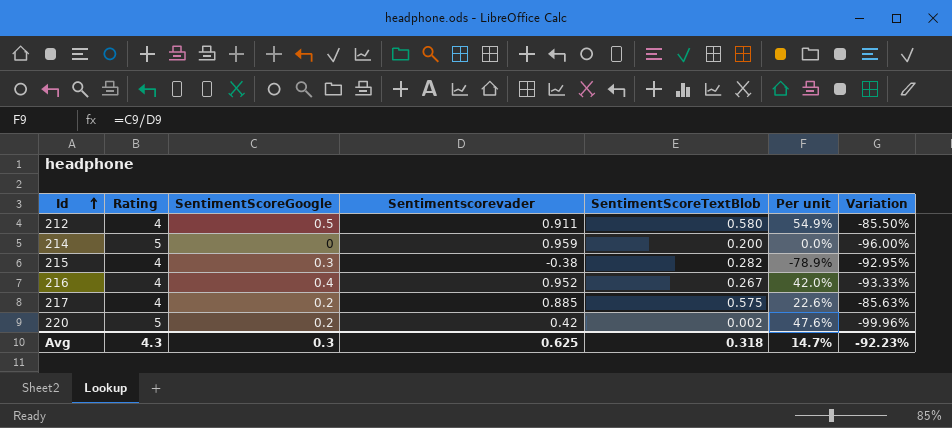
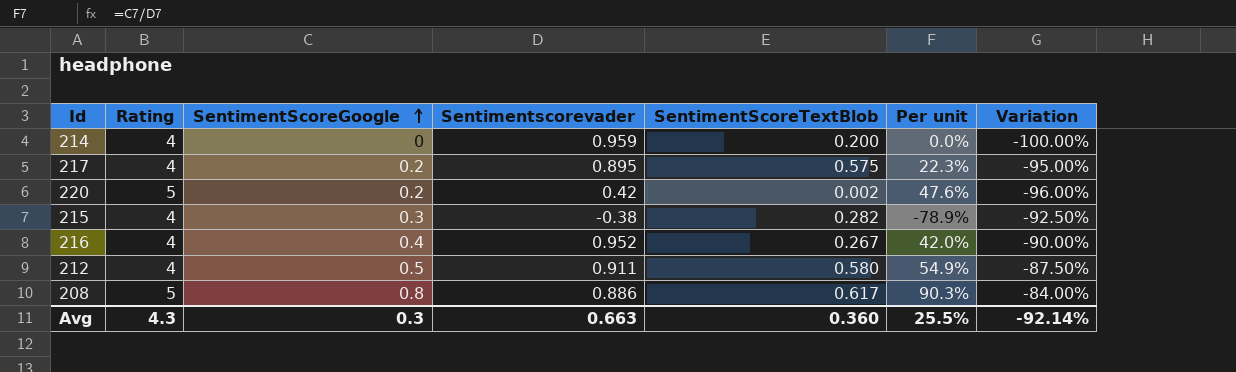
row order: Id ascending -> SentimentScoreGoogle ascending
column Variation | formula: ([SentimentScoreTextBlob] - [Rating]) / [Rating] -> ([SentimentScoreGoogle] - [Rating]) / [Rating]
214 | Rating: 5 -> 4
217 | Sentimentscorevader: 0.885 -> 0.895
217 | Per unit: 22.6% -> 22.3%
row 208: none -> 5 | 0.8 | 0.886 | 0.617 | 90.3% | -84.00%
Avg | Sentimentscorevader: 0.625 -> 0.663
Avg | SentimentScoreTextBlob: 0.318 -> 0.360
Avg | Per unit: 14.7% -> 25.5%
Avg | Variation: -92.23% -> -92.14%

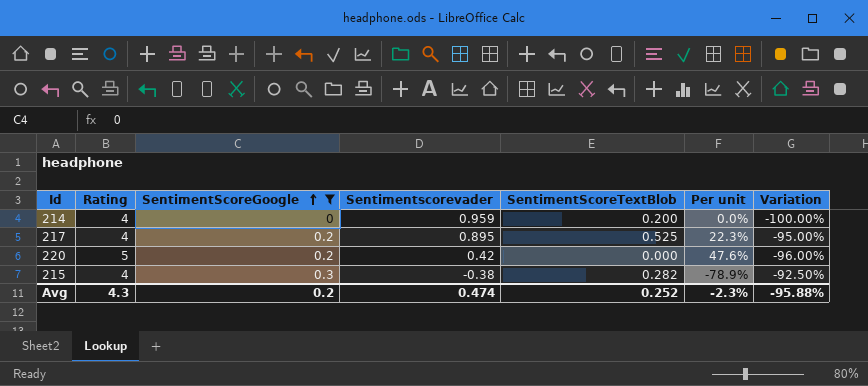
filter: none -> SentimentScoreGoogle <= 0.3
217 | SentimentScoreTextBlob: 0.575 -> 0.525
220 | SentimentScoreTextBlob: 0.002 -> 0.000
Avg | SentimentScoreGoogle: 0.3 -> 0.2
Avg | Sentimentscorevader: 0.663 -> 0.474
Avg | SentimentScoreTextBlob: 0.360 -> 0.252
Avg | Per unit: 25.5% -> -2.3%
Avg | Variation: -92.14% -> -95.88%

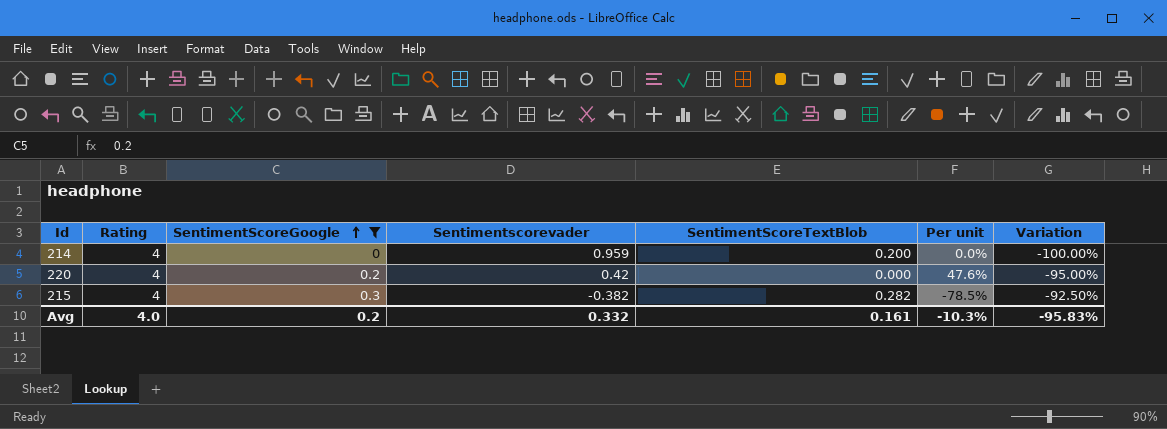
row 217: 4 | 0.2 | 0.895 | 0.525 | 22.3% | -95.00% -> none
220 | Rating: 5 -> 4
220 | Variation: -96.00% -> -95.00%
215 | Sentimentscorevader: -0.38 -> -0.382
215 | Per unit: -78.9% -> -78.5%
Avg | Rating: 4.3 -> 4.0
Avg | Sentimentscorevader: 0.474 -> 0.332
Avg | SentimentScoreTextBlob: 0.252 -> 0.161
Avg | Per unit: -2.3% -> -10.3%
Avg | Variation: -95.88% -> -95.83%

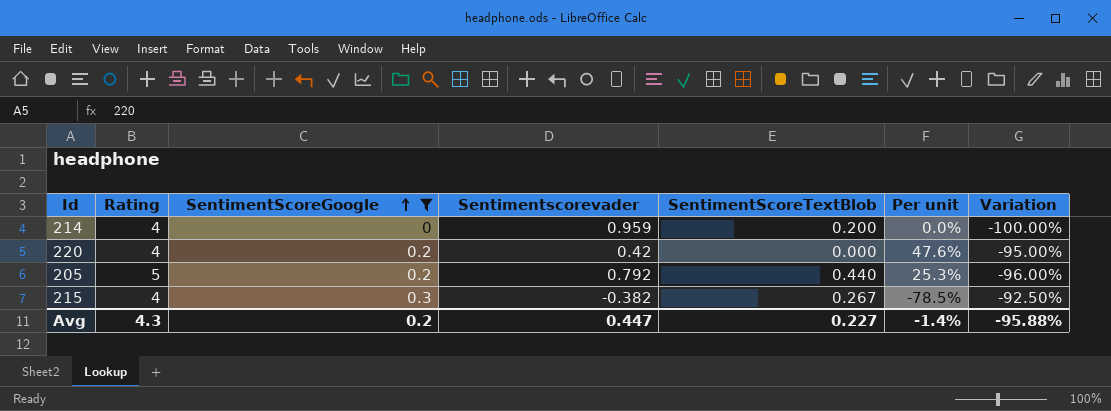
row 205: none -> 5 | 0.2 | 0.792 | 0.440 | 25.3% | -96.00%
215 | SentimentScoreTextBlob: 0.282 -> 0.267
Avg | Rating: 4.0 -> 4.3
Avg | Sentimentscorevader: 0.332 -> 0.447
Avg | SentimentScoreTextBlob: 0.161 -> 0.227
Avg | Per unit: -10.3% -> -1.4%
Avg | Variation: -95.83% -> -95.88%

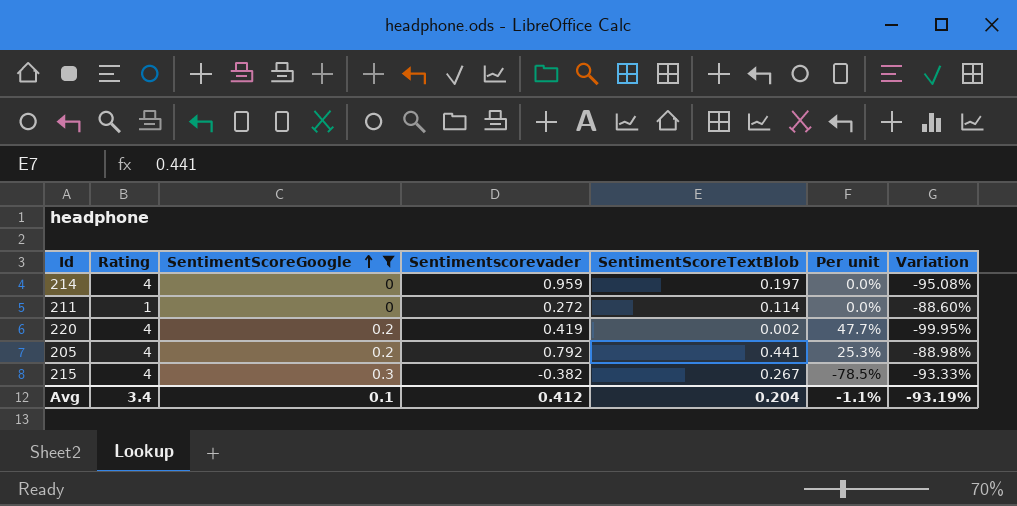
column Variation | formula: ([SentimentScoreGoogle] - [Rating]) / [Rating] -> ([SentimentScoreTextBlob] - [Rating]) / [Rating]
214 | SentimentScoreTextBlob: 0.200 -> 0.197
row 211: none -> 1 | 0 | 0.272 | 0.114 | 0.0% | -88.60%
220 | Sentimentscorevader: 0.42 -> 0.419
220 | SentimentScoreTextBlob: 0.000 -> 0.002
220 | Per unit: 47.6% -> 47.7%
205 | Rating: 5 -> 4
205 | SentimentScoreTextBlob: 0.440 -> 0.441
Avg | Rating: 4.3 -> 3.4
Avg | SentimentScoreGoogle: 0.2 -> 0.1
Avg | Sentimentscorevader: 0.447 -> 0.412
Avg | SentimentScoreTextBlob: 0.227 -> 0.204
Avg | Per unit: -1.4% -> -1.1%
Avg | Variation: -95.88% -> -93.19%

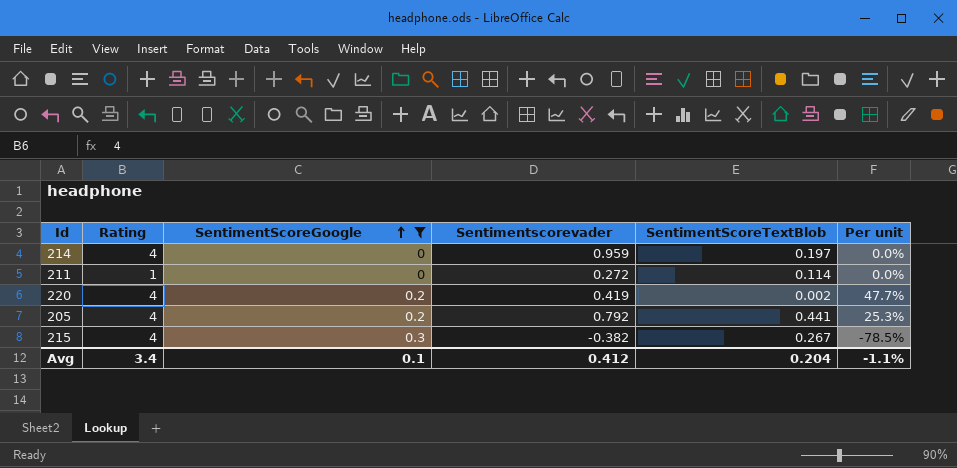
column Variation | formula: ([SentimentScoreTextBlob] - [Rating]) / [Rating] -> none

